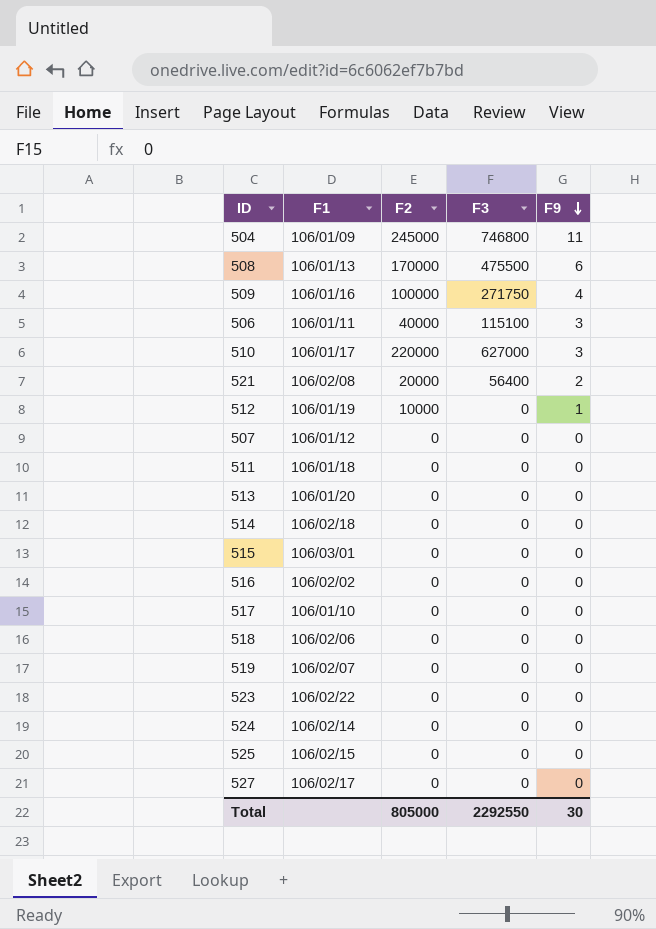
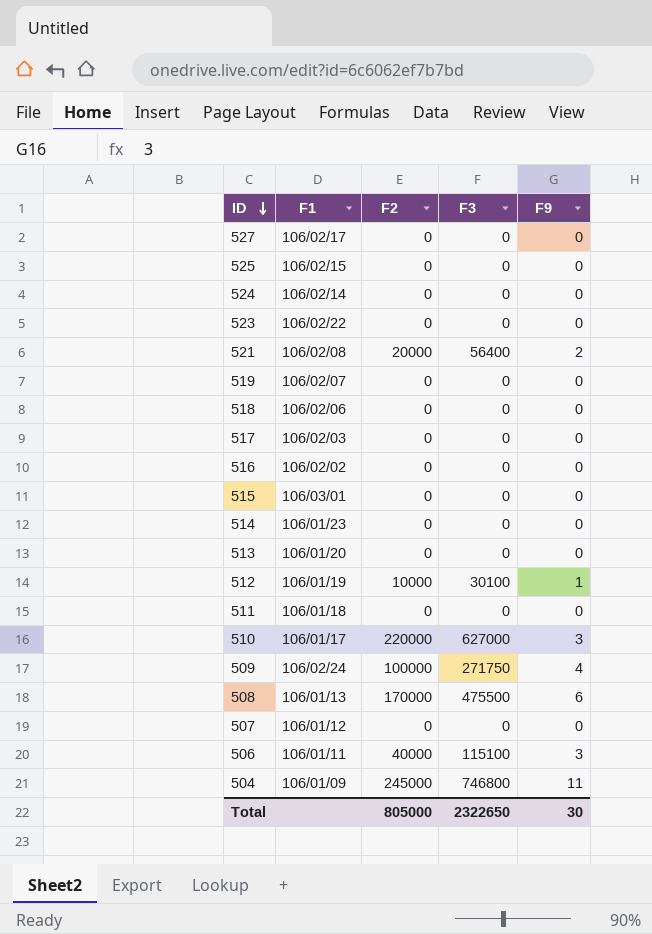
row order: F9 descending -> ID descending
517 | F1: 106/01/10 -> 106/02/03
514 | F1: 106/02/18 -> 106/01/23
512 | F3: 0 -> 30100
509 | F1: 106/01/16 -> 106/02/24
Total | F3: 2292550 -> 2322650

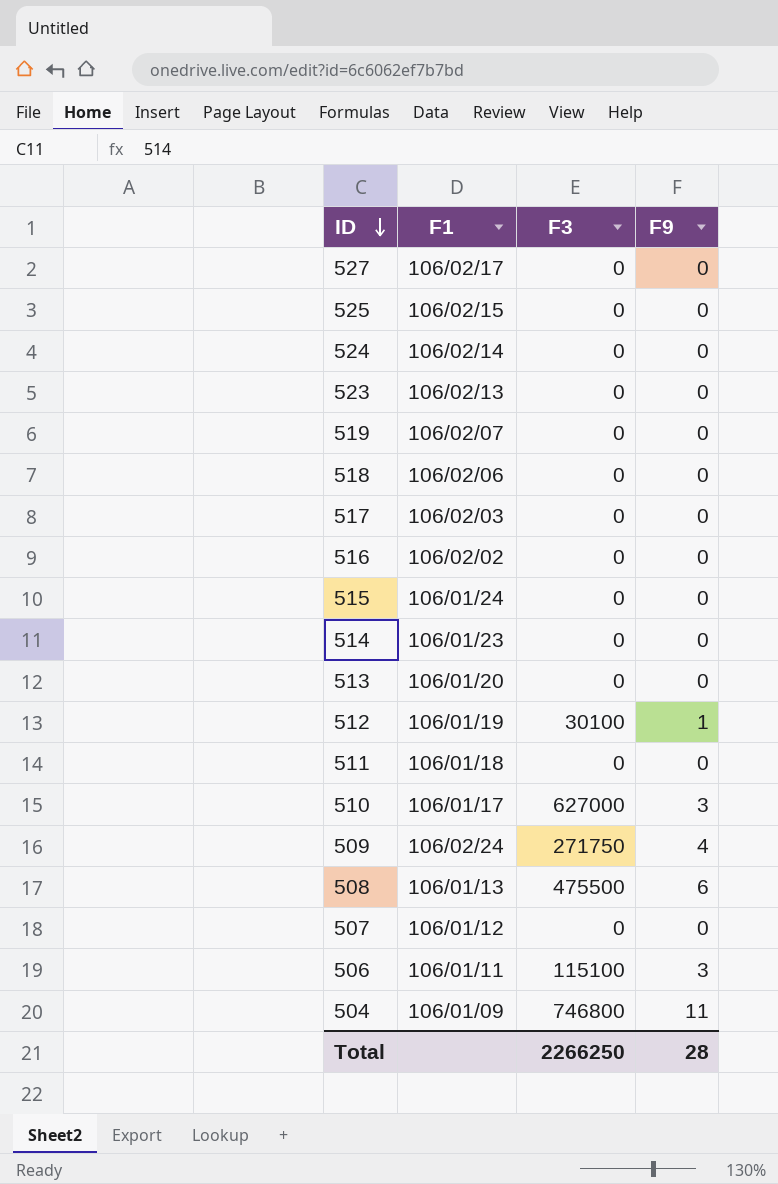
column F2 | position: 3 -> none
row 521: 106/02/08 | 20000 | 56400 | 2 -> none
523 | F1: 106/02/22 -> 106/02/13
515 | F1: 106/03/01 -> 106/01/24
Total | F3: 2322650 -> 2266250
Total | F9: 30 -> 28

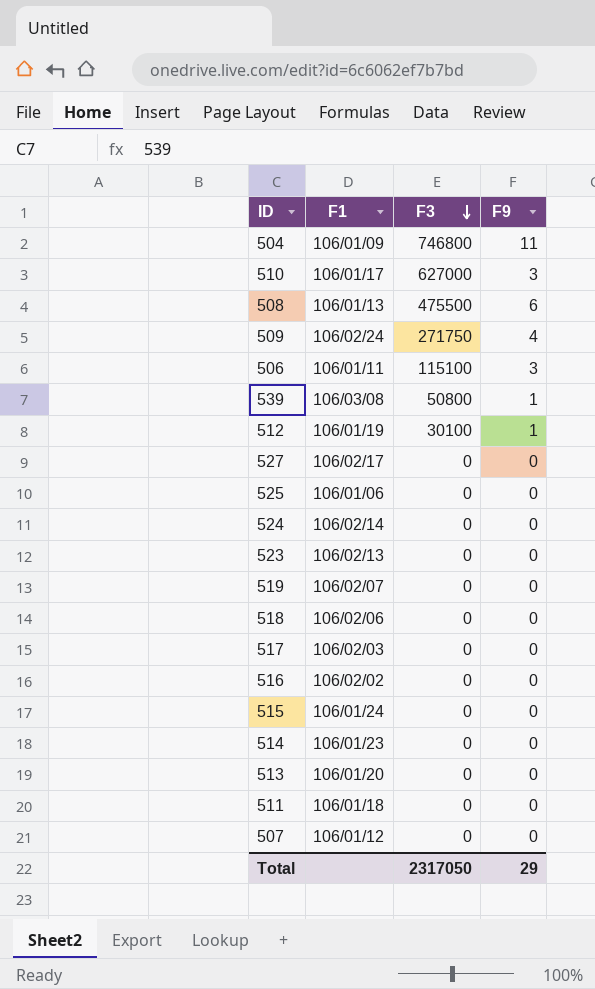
row order: ID descending -> F3 descending
row 539: none -> 106/03/08 | 50800 | 1
525 | F1: 106/02/15 -> 106/01/06
Total | F3: 2266250 -> 2317050
Total | F9: 28 -> 29

